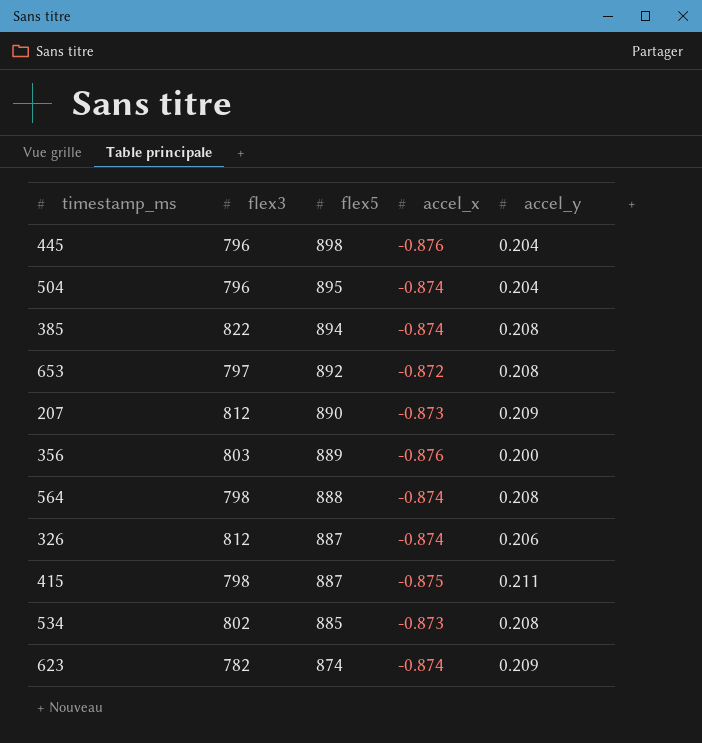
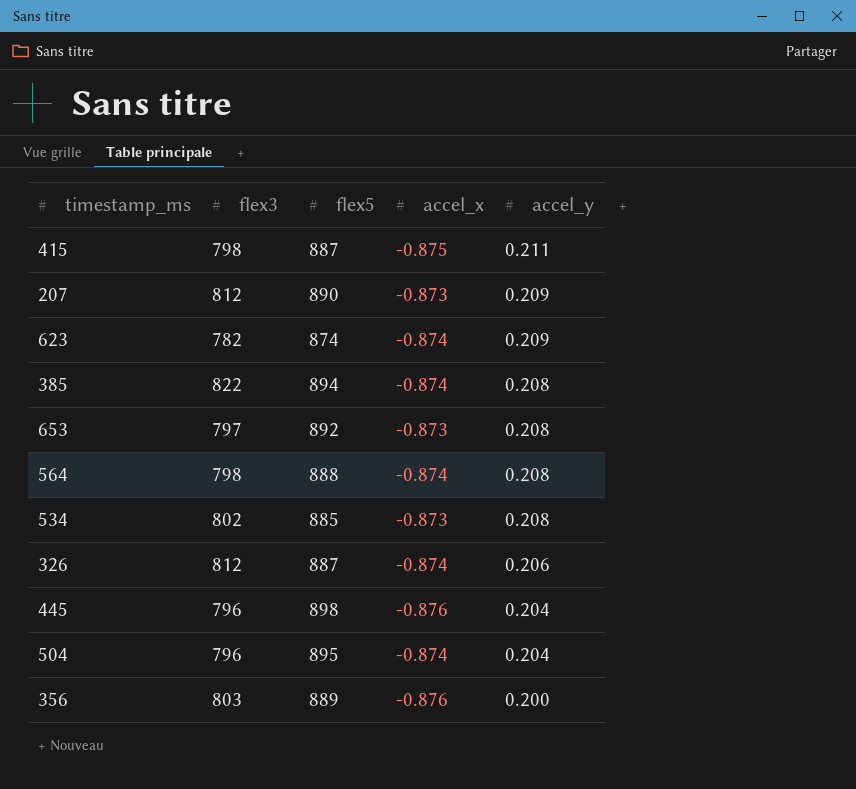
row order: flex5 descending -> accel_y descending
653 | accel_x: -0.872 -> -0.873

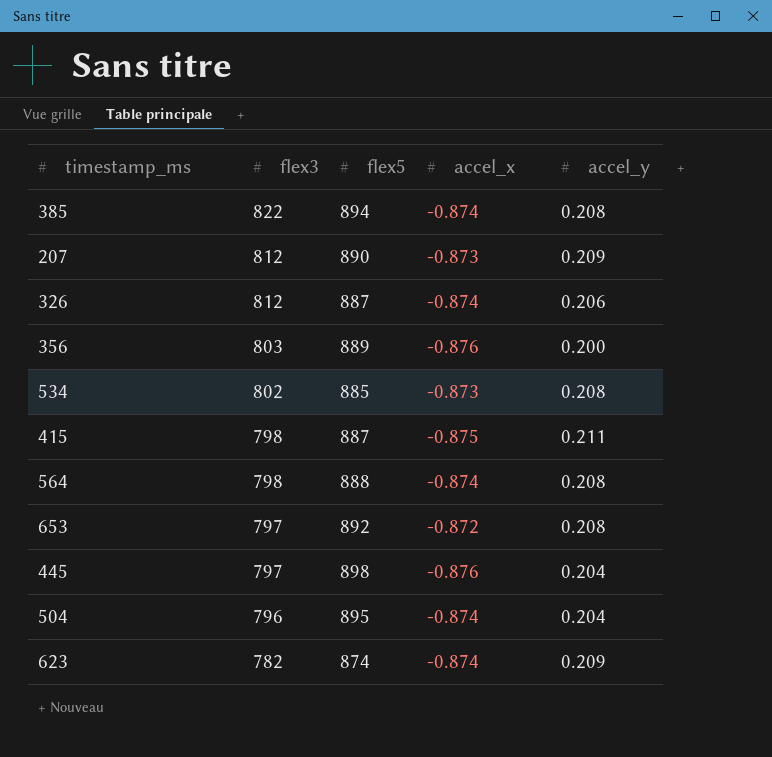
row order: accel_y descending -> flex3 descending
653 | accel_x: -0.873 -> -0.872
445 | flex3: 796 -> 797

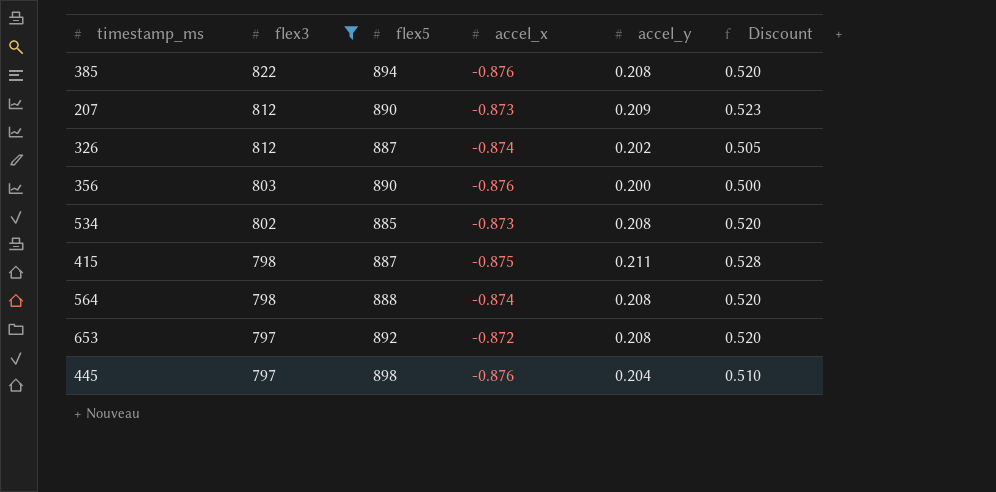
filter: none -> flex3 >= 797
column Discount | formula: none -> [accel_y] * 2.5
385 | accel_x: -0.874 -> -0.876
326 | accel_y: 0.206 -> 0.202
356 | flex5: 889 -> 890

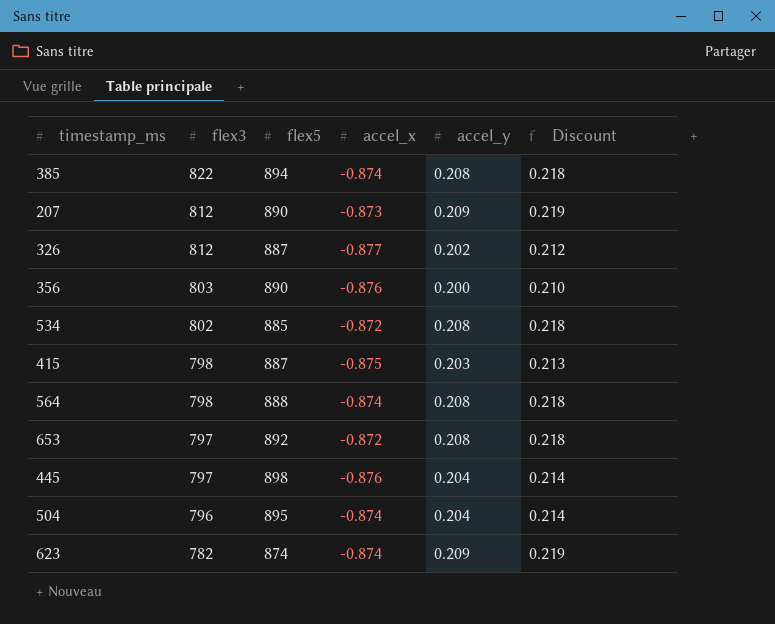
filter: flex3 >= 797 -> none
column Discount | formula: [accel_y] * 2.5 -> [accel_y] * 1.05
385 | accel_x: -0.876 -> -0.874
326 | accel_x: -0.874 -> -0.877
534 | accel_x: -0.873 -> -0.872
415 | accel_y: 0.211 -> 0.203

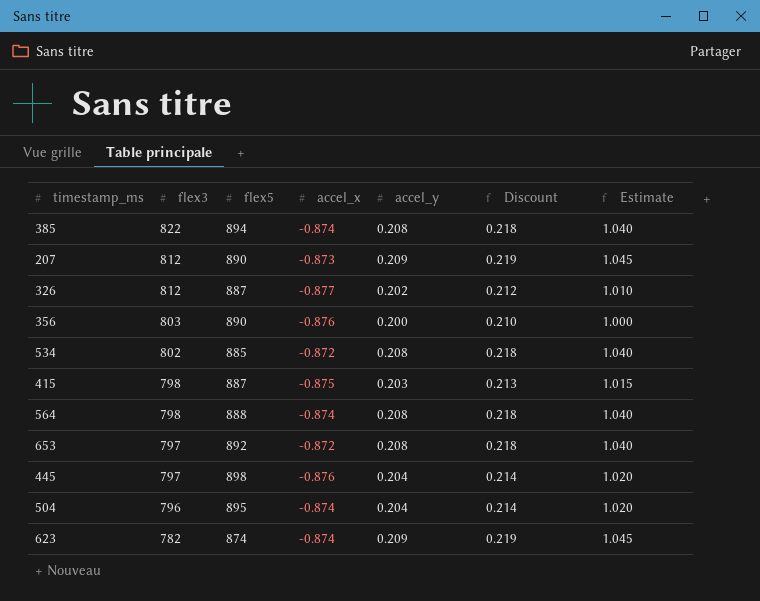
column Estimate | formula: none -> [accel_y] * 5

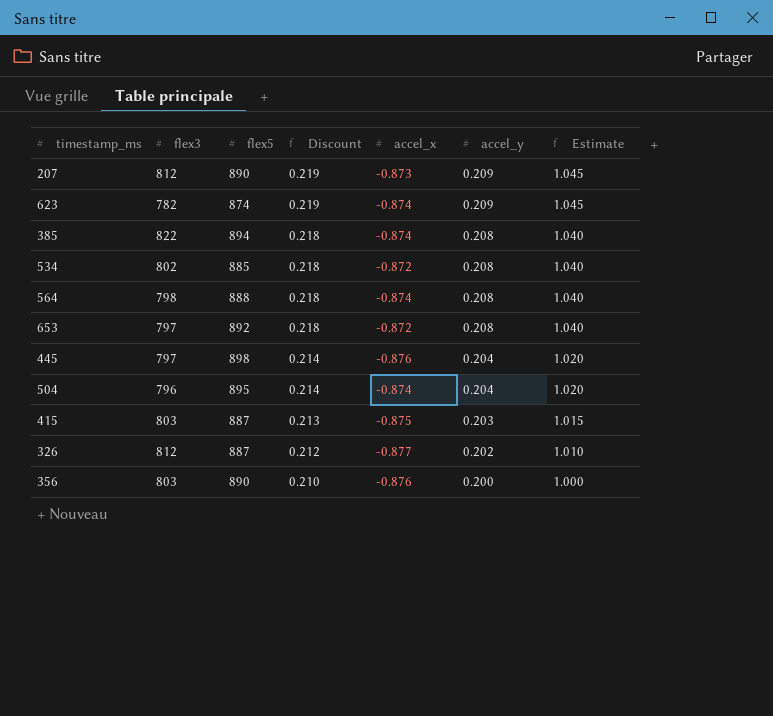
row order: flex3 descending -> Discount descending
column Discount | position: 6 -> 4
415 | flex3: 798 -> 803

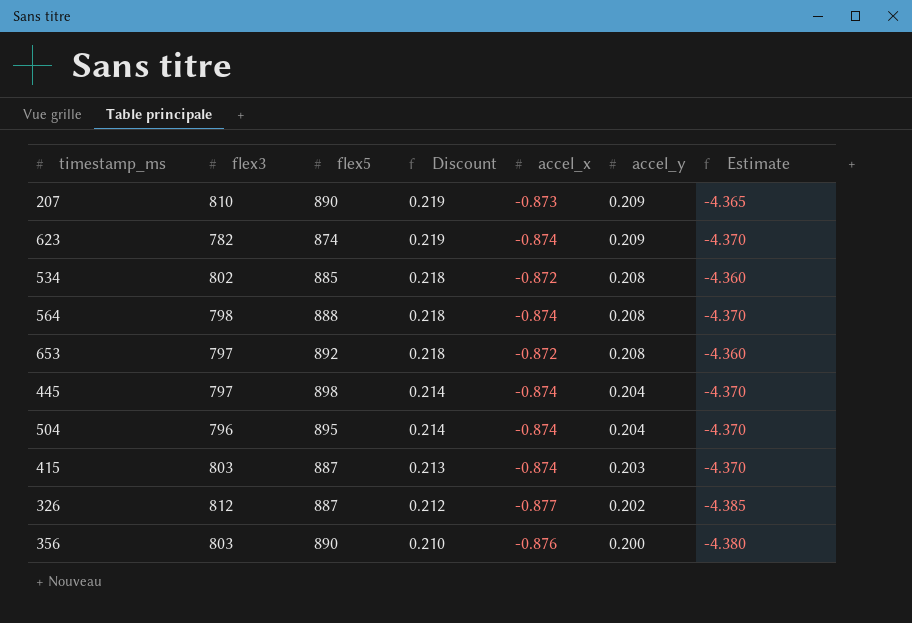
column Estimate | formula: [accel_y] * 5 -> [accel_x] * 5
row 385: 822 | 894 | 0.218 | -0.874 | 0.208 | 1.040 -> none
207 | flex3: 812 -> 810
445 | accel_x: -0.876 -> -0.874
415 | accel_x: -0.875 -> -0.874

